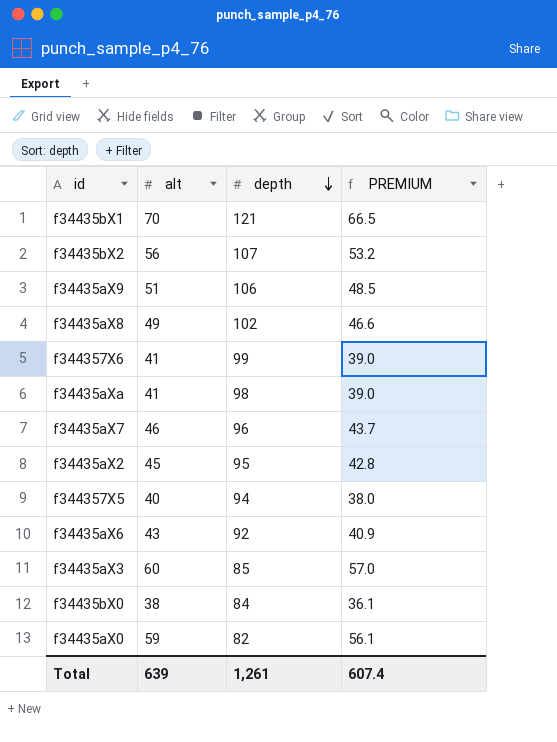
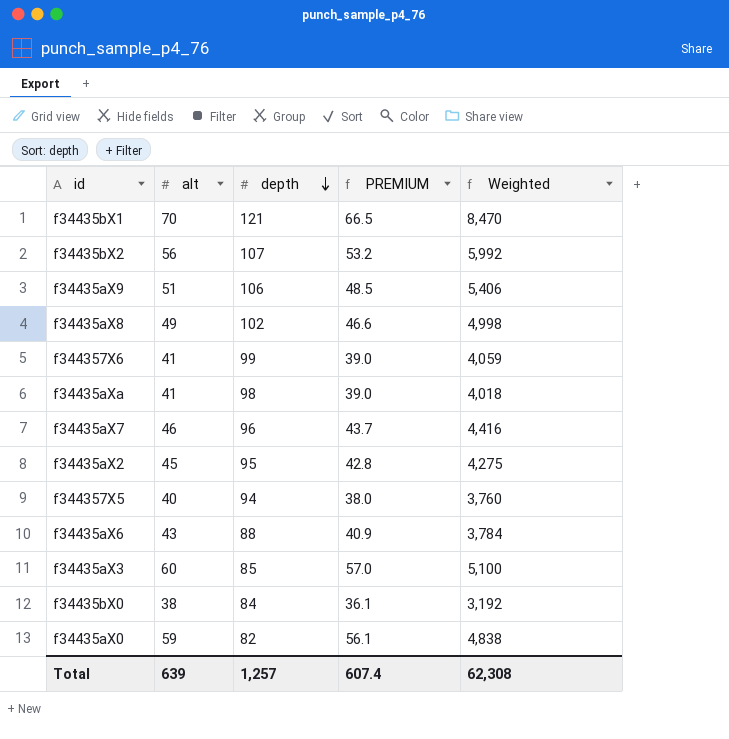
column Weighted | formula: none -> [alt] * [depth]
f34435aX6 | depth: 92 -> 88
Total | depth: 1,261 -> 1,257

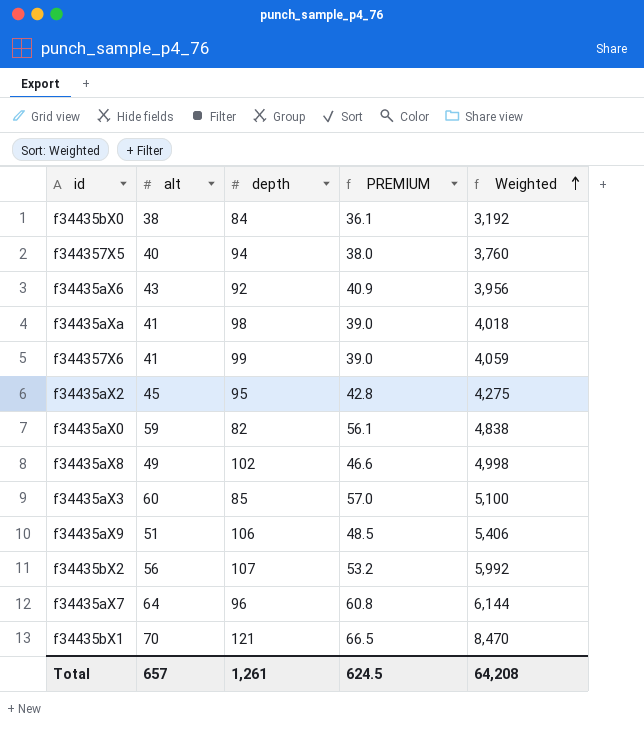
row order: depth descending -> Weighted ascending
f34435aX6 | depth: 88 -> 92
f34435aX6 | Weighted: 3,784 -> 3,956
f34435aX7 | alt: 46 -> 64
f34435aX7 | PREMIUM: 43.7 -> 60.8
f34435aX7 | Weighted: 4,416 -> 6,144
Total | alt: 639 -> 657
Total | depth: 1,257 -> 1,261
Total | PREMIUM: 607.4 -> 624.5
Total | Weighted: 62,308 -> 64,208

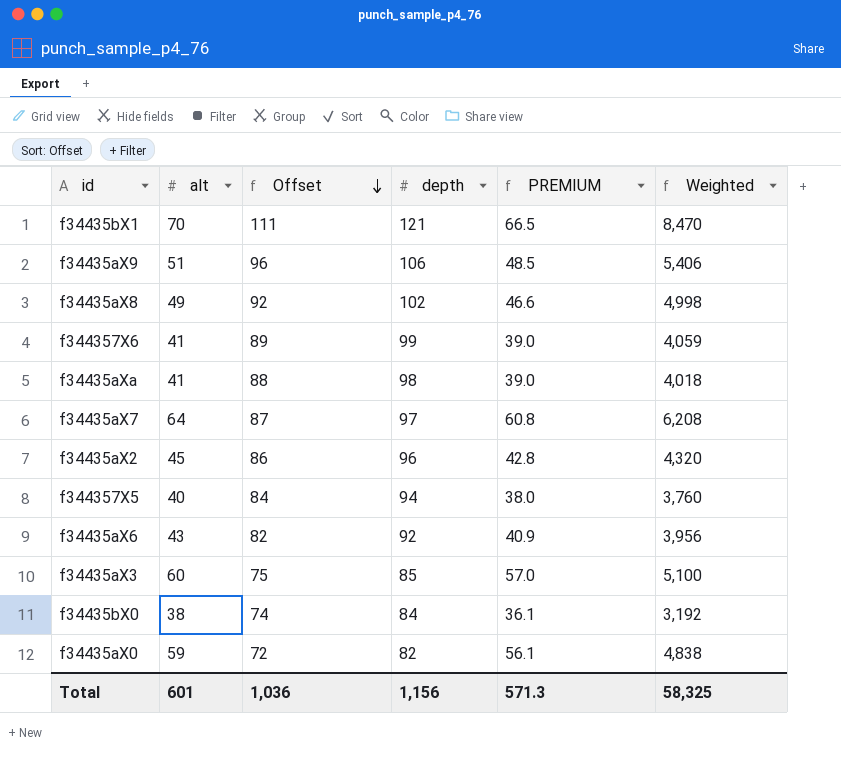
row order: Weighted ascending -> Offset descending
column Offset | formula: none -> [depth] - 10
row f34435bX2: 56 | 107 | 53.2 | 5,992 -> none
f34435aX7 | depth: 96 -> 97
f34435aX7 | Weighted: 6,144 -> 6,208
f34435aX2 | depth: 95 -> 96
f34435aX2 | Weighted: 4,275 -> 4,320
Total | alt: 657 -> 601
Total | depth: 1,261 -> 1,156
Total | PREMIUM: 624.5 -> 571.3
Total | Weighted: 64,208 -> 58,325

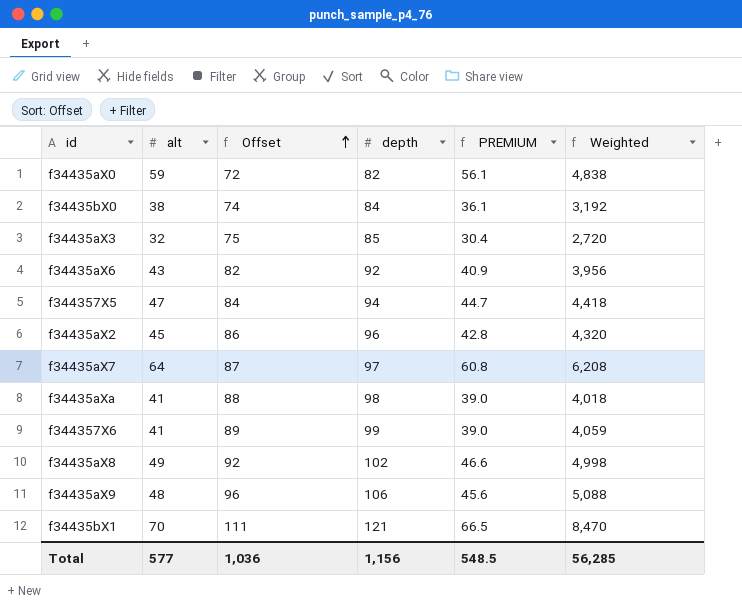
row order: Offset descending -> Offset ascending
f34435aX3 | alt: 60 -> 32
f34435aX3 | PREMIUM: 57.0 -> 30.4
f34435aX3 | Weighted: 5,100 -> 2,720
f344357X5 | alt: 40 -> 47
f344357X5 | PREMIUM: 38.0 -> 44.7
f344357X5 | Weighted: 3,760 -> 4,418
f34435aX9 | alt: 51 -> 48
f34435aX9 | PREMIUM: 48.5 -> 45.6
f34435aX9 | Weighted: 5,406 -> 5,088
Total | alt: 601 -> 577
Total | PREMIUM: 571.3 -> 548.5
Total | Weighted: 58,325 -> 56,285

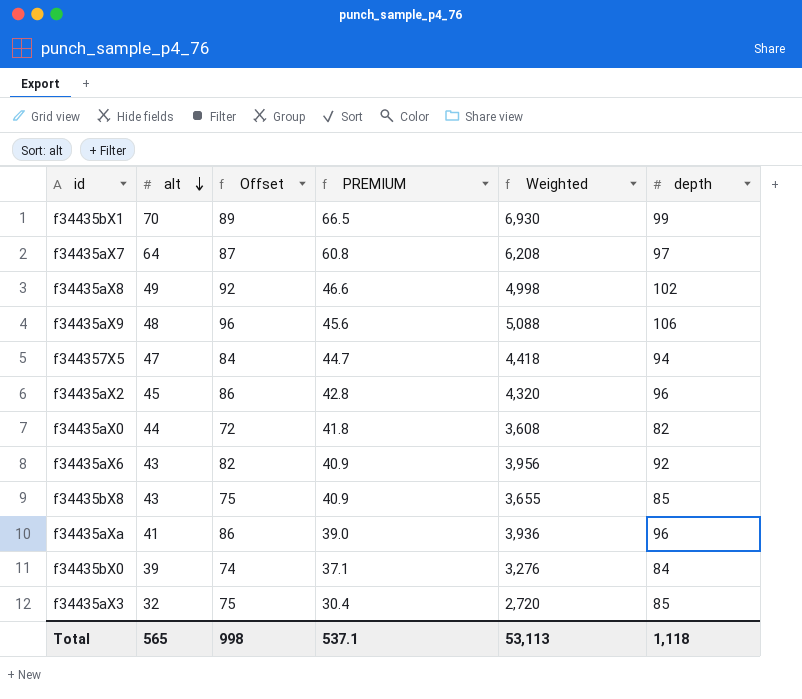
row order: Offset ascending -> alt descending
column depth | position: 4 -> 6
row f344357X6: 41 | 89 | 99 | 39.0 | 4,059 -> none
f34435bX1 | Offset: 111 -> 89
f34435bX1 | Weighted: 8,470 -> 6,930
f34435bX1 | depth: 121 -> 99
f34435aX0 | alt: 59 -> 44
f34435aX0 | PREMIUM: 56.1 -> 41.8
f34435aX0 | Weighted: 4,838 -> 3,608
row f34435bX8: none -> 43 | 75 | 40.9 | 3,655 | 85
f34435aXa | Offset: 88 -> 86
f34435aXa | Weighted: 4,018 -> 3,936
f34435aXa | depth: 98 -> 96
f34435bX0 | alt: 38 -> 39
f34435bX0 | PREMIUM: 36.1 -> 37.1
f34435bX0 | Weighted: 3,192 -> 3,276
Total | alt: 577 -> 565
Total | Offset: 1,036 -> 998
Total | PREMIUM: 548.5 -> 537.1
Total | Weighted: 56,285 -> 53,113
Total | depth: 1,156 -> 1,118

